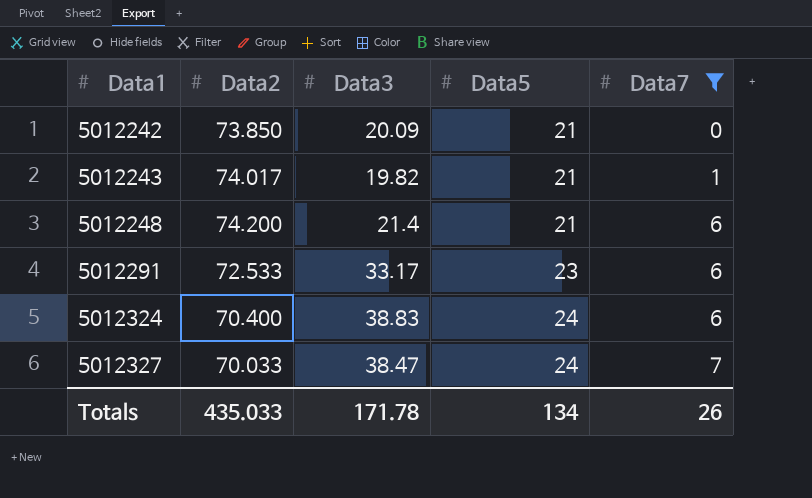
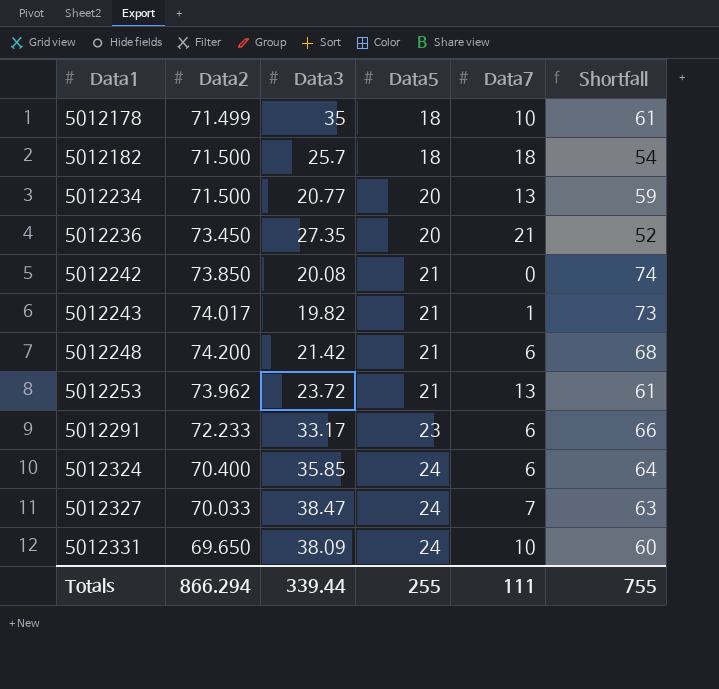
filter: Data7 <= 7 -> none
column Shortfall | formula: none -> [Data2] - [Data7]
5012242 | Data3: 20.09 -> 20.08
5012248 | Data3: 21.4 -> 21.42
5012291 | Data2: 72.533 -> 72.233
5012324 | Data3: 38.83 -> 35.85
Totals | Data2: 435.033 -> 866.294
Totals | Data3: 171.78 -> 339.44
Totals | Data5: 134 -> 255
Totals | Data7: 26 -> 111

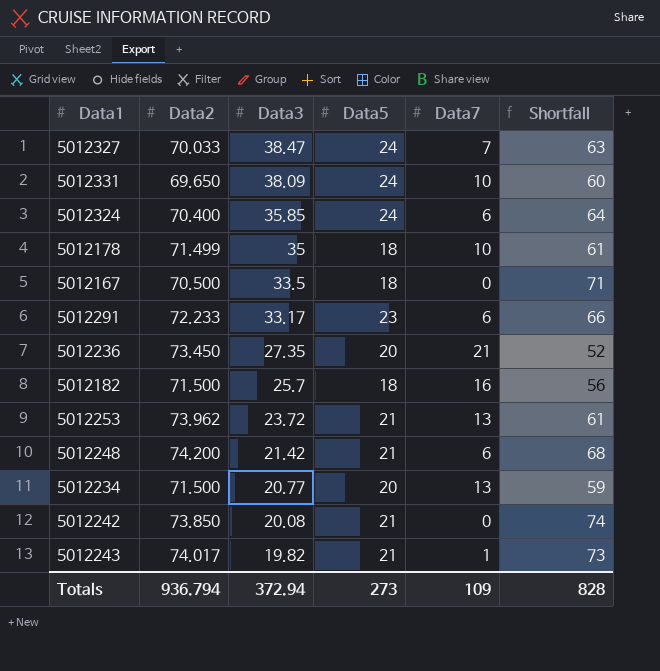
row order: Data1 ascending -> Data3 descending
row 5012167: none -> 70.500 | 33.5 | 18 | 0 | 71
5012182 | Data7: 18 -> 16
5012182 | Shortfall: 54 -> 56
Totals | Data2: 866.294 -> 936.794
Totals | Data3: 339.44 -> 372.94
Totals | Data5: 255 -> 273
Totals | Data7: 111 -> 109
Totals | Shortfall: 755 -> 828

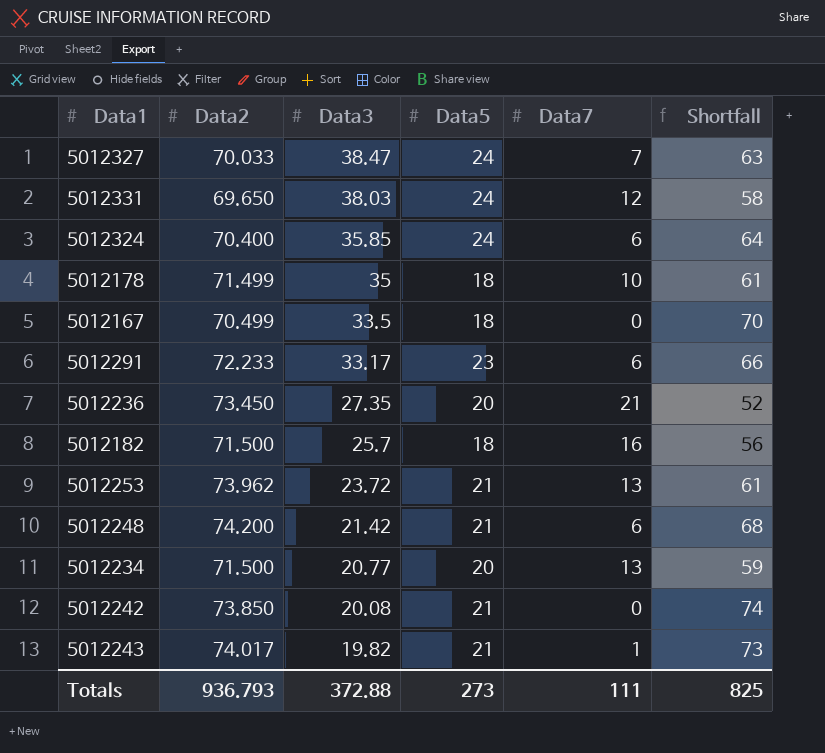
5012331 | Data3: 38.09 -> 38.03
5012331 | Data7: 10 -> 12
5012331 | Shortfall: 60 -> 58
5012167 | Data2: 70.500 -> 70.499
5012167 | Shortfall: 71 -> 70
Totals | Data2: 936.794 -> 936.793
Totals | Data3: 372.94 -> 372.88
Totals | Data7: 109 -> 111
Totals | Shortfall: 828 -> 825

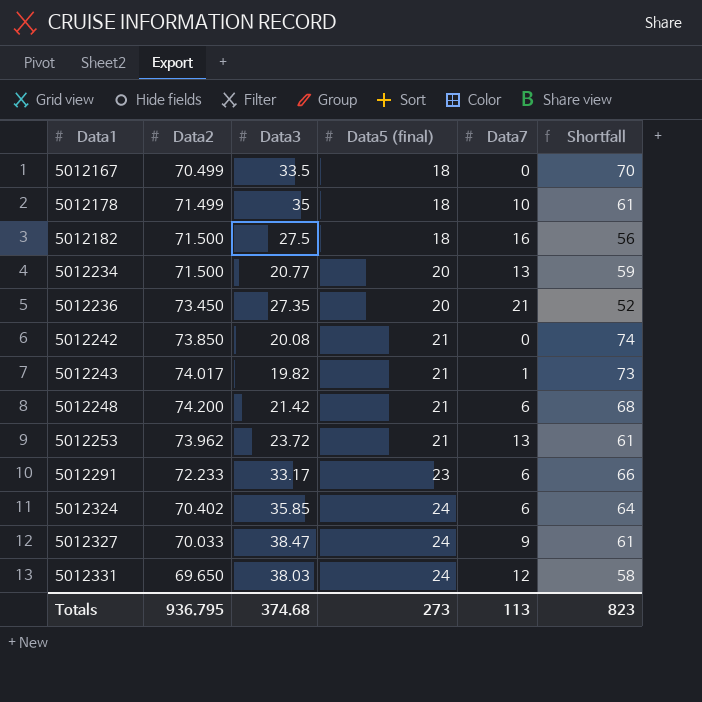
row order: Data3 descending -> Data1 ascending
column name: Data5 -> Data5 (final)
5012182 | Data3: 25.7 -> 27.5
5012324 | Data2: 70.400 -> 70.402
5012327 | Data7: 7 -> 9
5012327 | Shortfall: 63 -> 61
Totals | Data2: 936.793 -> 936.795
Totals | Data3: 372.88 -> 374.68
Totals | Data7: 111 -> 113
Totals | Shortfall: 825 -> 823

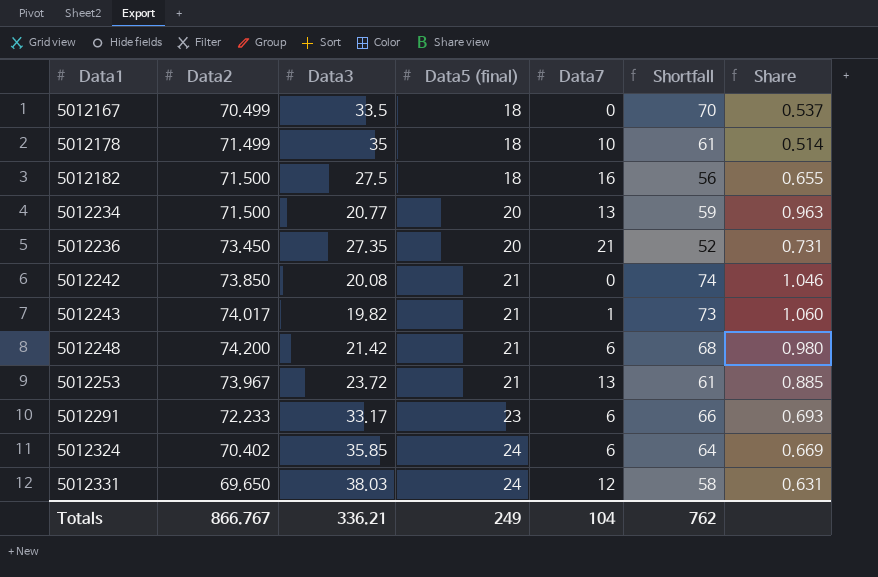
column Share | formula: none -> [Data5 (final)] / [Data3]
row 5012327: 70.033 | 38.47 | 24 | 9 | 61 -> none
5012253 | Data2: 73.962 -> 73.967
Totals | Data2: 936.795 -> 866.767
Totals | Data3: 374.68 -> 336.21
Totals | Data5 (final): 273 -> 249
Totals | Data7: 113 -> 104
Totals | Shortfall: 823 -> 762

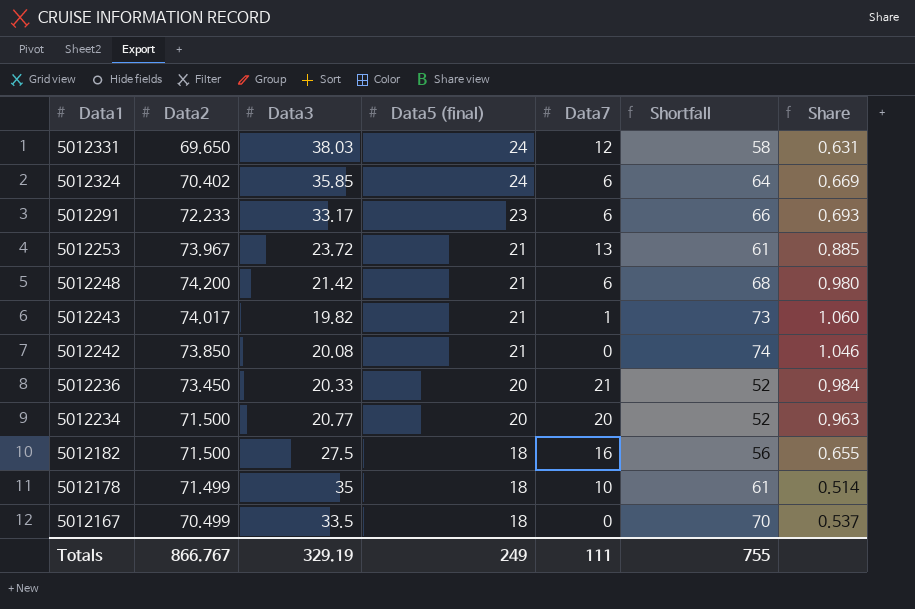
row order: Data1 ascending -> Data1 descending
5012236 | Data3: 27.35 -> 20.33
5012236 | Share: 0.731 -> 0.984
5012234 | Data7: 13 -> 20
5012234 | Shortfall: 59 -> 52
Totals | Data3: 336.21 -> 329.19
Totals | Data7: 104 -> 111
Totals | Shortfall: 762 -> 755

